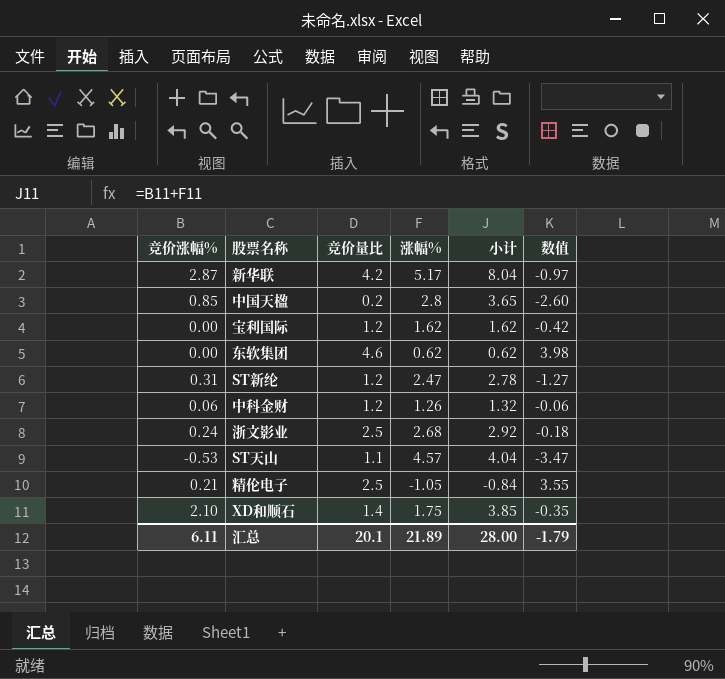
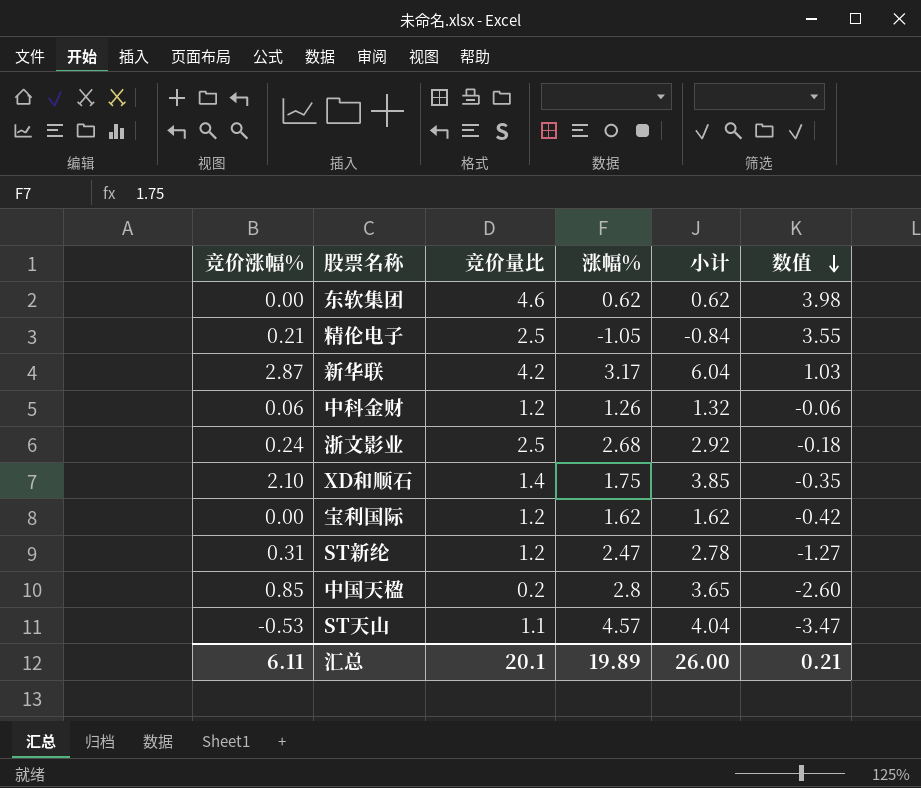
row order: none -> 数值 descending
新华联 | 涨幅%: 5.17 -> 3.17
新华联 | 小计: 8.04 -> 6.04
新华联 | 数值: -0.97 -> 1.03
汇总 | 涨幅%: 21.89 -> 19.89
汇总 | 小计: 28.00 -> 26.00
汇总 | 数值: -1.79 -> 0.21

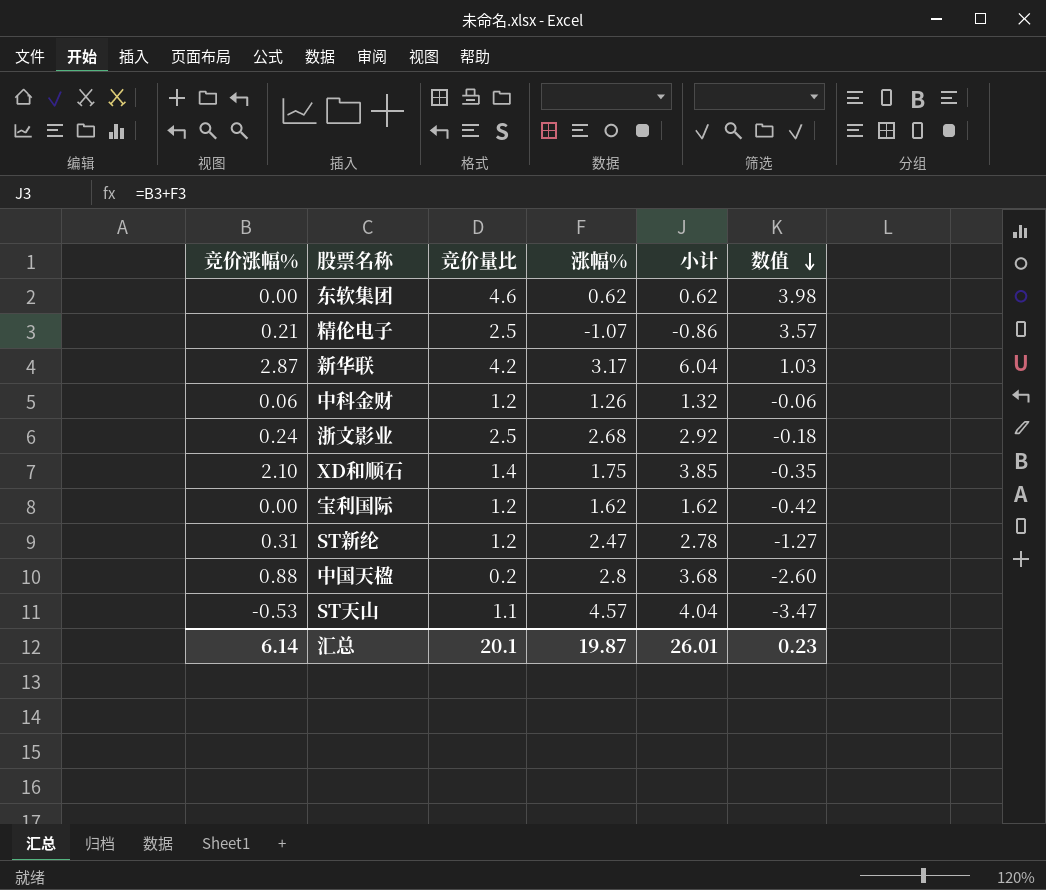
精伦电子 | 涨幅%: -1.05 -> -1.07
精伦电子 | 小计: -0.84 -> -0.86
精伦电子 | 数值: 3.55 -> 3.57
中国天楹 | 竞价涨幅%: 0.85 -> 0.88
中国天楹 | 小计: 3.65 -> 3.68
汇总 | 竞价涨幅%: 6.11 -> 6.14
汇总 | 涨幅%: 19.89 -> 19.87
汇总 | 小计: 26.00 -> 26.01
汇总 | 数值: 0.21 -> 0.23

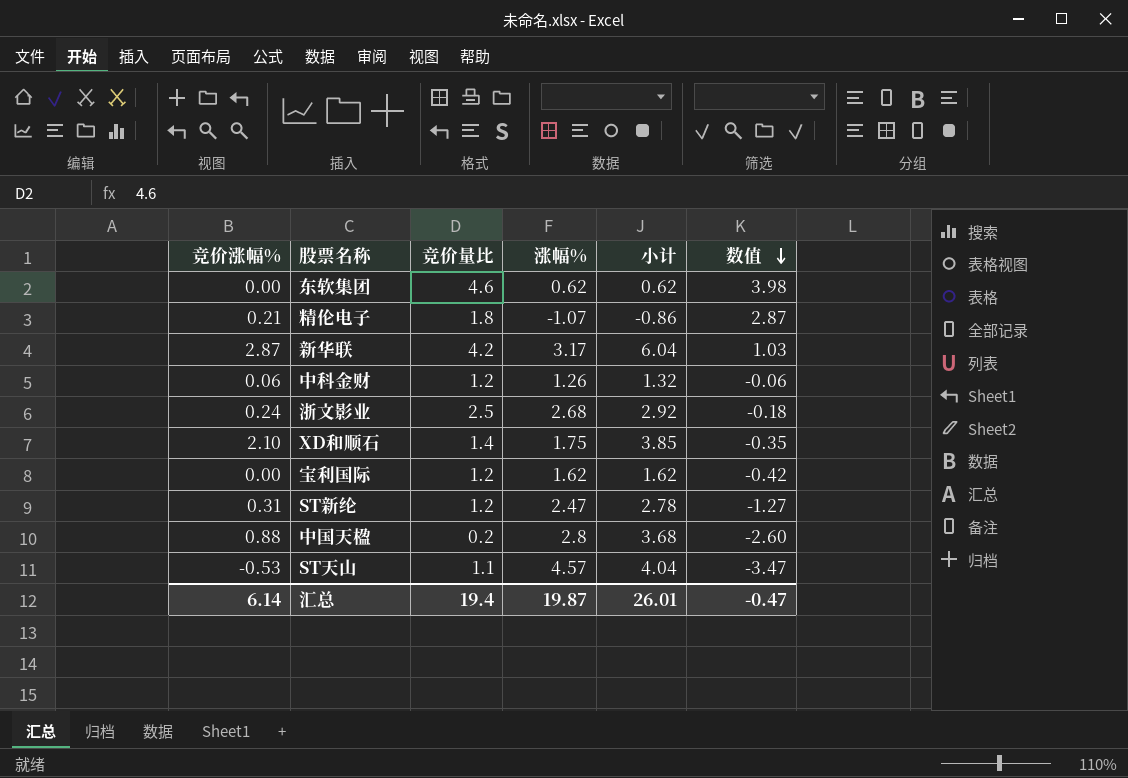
精伦电子 | 竞价量比: 2.5 -> 1.8
精伦电子 | 数值: 3.57 -> 2.87
汇总 | 竞价量比: 20.1 -> 19.4
汇总 | 数值: 0.23 -> -0.47

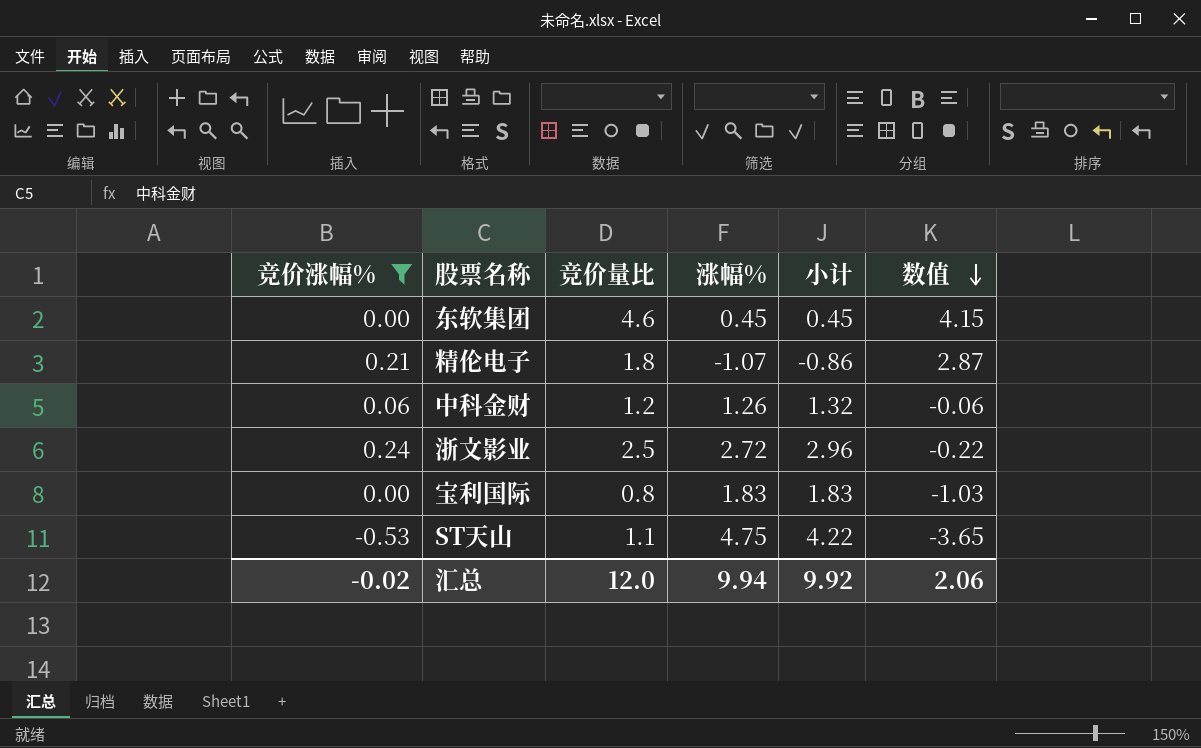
filter: none -> 竞价涨幅% <= 0.24
东软集团 | 涨幅%: 0.62 -> 0.45
东软集团 | 小计: 0.62 -> 0.45
东软集团 | 数值: 3.98 -> 4.15
浙文影业 | 涨幅%: 2.68 -> 2.72
浙文影业 | 小计: 2.92 -> 2.96
浙文影业 | 数值: -0.18 -> -0.22
宝利国际 | 竞价量比: 1.2 -> 0.8
宝利国际 | 涨幅%: 1.62 -> 1.83
宝利国际 | 小计: 1.62 -> 1.83
宝利国际 | 数值: -0.42 -> -1.03
ST天山 | 涨幅%: 4.57 -> 4.75
ST天山 | 小计: 4.04 -> 4.22
ST天山 | 数值: -3.47 -> -3.65
汇总 | 竞价涨幅%: 6.14 -> -0.02
汇总 | 竞价量比: 19.4 -> 12.0
汇总 | 涨幅%: 19.87 -> 9.94
汇总 | 小计: 26.01 -> 9.92
汇总 | 数值: -0.47 -> 2.06

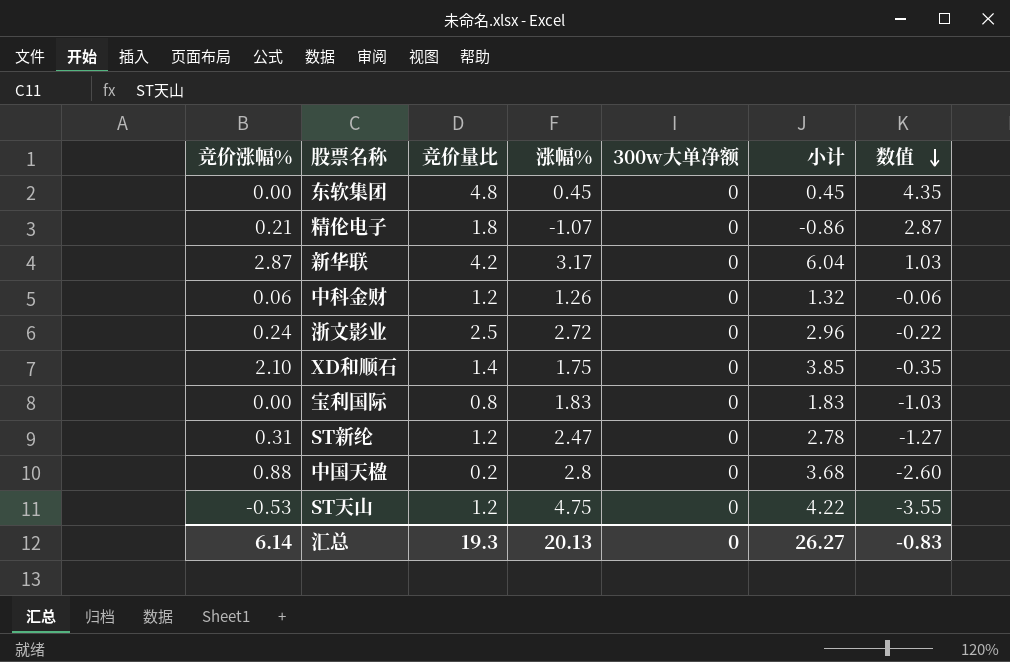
filter: 竞价涨幅% <= 0.24 -> none
column 300w大单净额 | position: none -> 5
东软集团 | 竞价量比: 4.6 -> 4.8
东软集团 | 数值: 4.15 -> 4.35
ST天山 | 竞价量比: 1.1 -> 1.2
ST天山 | 数值: -3.65 -> -3.55
汇总 | 竞价涨幅%: -0.02 -> 6.14
汇总 | 竞价量比: 12.0 -> 19.3
汇总 | 涨幅%: 9.94 -> 20.13
汇总 | 小计: 9.92 -> 26.27
汇总 | 数值: 2.06 -> -0.83

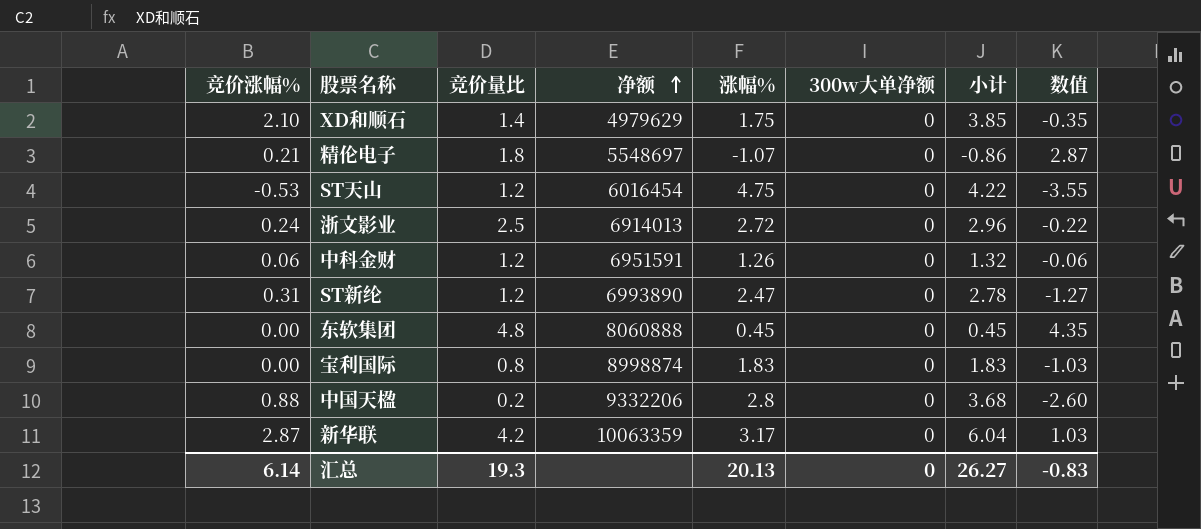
row order: 数值 descending -> 净额 ascending
column 净额 | position: none -> 4

